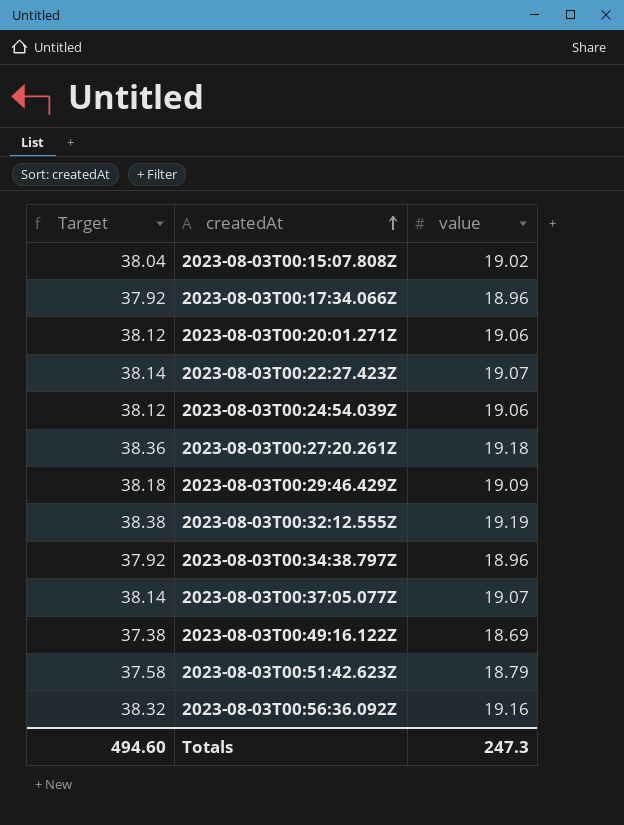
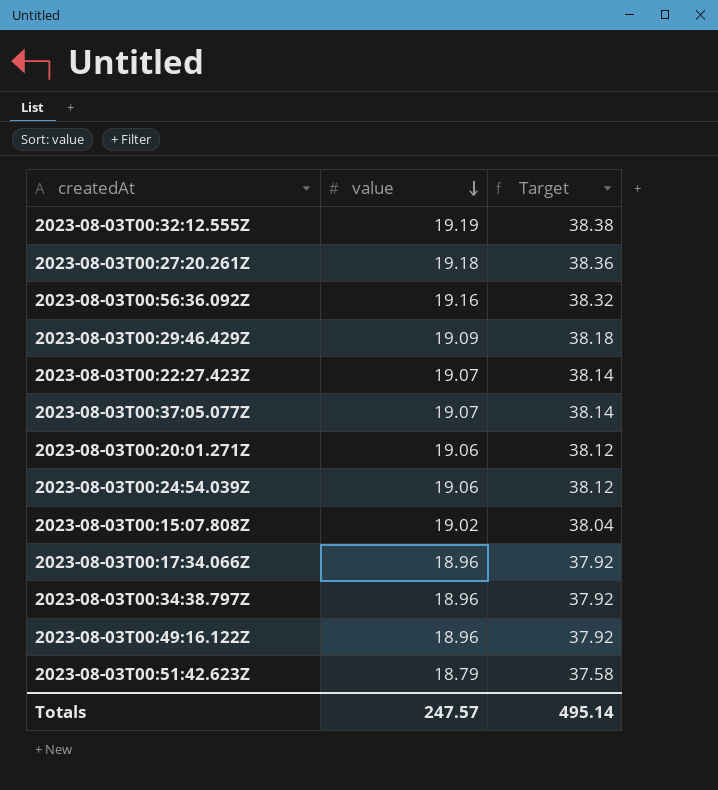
row order: createdAt ascending -> value descending
column Target | position: 1 -> 3
2023-08-03T00:49:16.122Z | value: 18.69 -> 18.96
2023-08-03T00:49:16.122Z | Target: 37.38 -> 37.92
Totals | value: 247.3 -> 247.57
Totals | Target: 494.60 -> 495.14

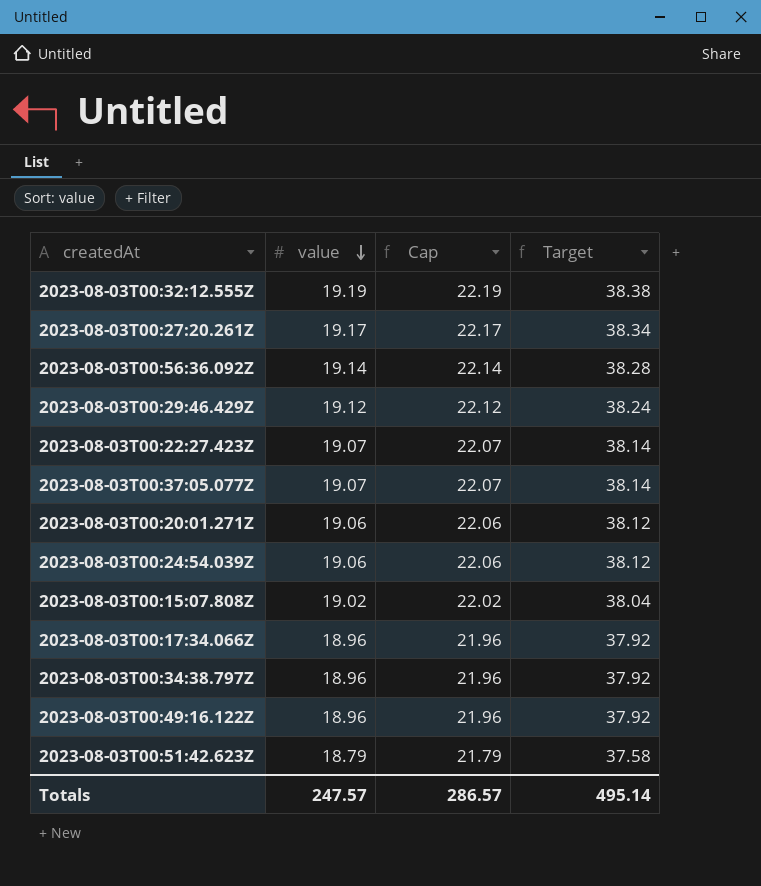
column Cap | formula: none -> [value] + 3
2023-08-03T00:27:20.261Z | value: 19.18 -> 19.17
2023-08-03T00:27:20.261Z | Target: 38.36 -> 38.34
2023-08-03T00:56:36.092Z | value: 19.16 -> 19.14
2023-08-03T00:56:36.092Z | Target: 38.32 -> 38.28
2023-08-03T00:29:46.429Z | value: 19.09 -> 19.12
2023-08-03T00:29:46.429Z | Target: 38.18 -> 38.24

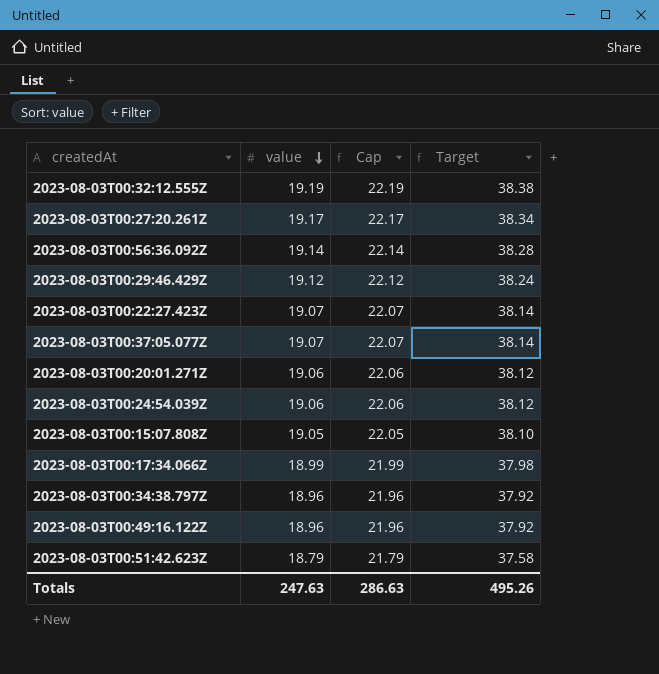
2023-08-03T00:15:07.808Z | value: 19.02 -> 19.05
2023-08-03T00:15:07.808Z | Cap: 22.02 -> 22.05
2023-08-03T00:15:07.808Z | Target: 38.04 -> 38.10
2023-08-03T00:17:34.066Z | value: 18.96 -> 18.99
2023-08-03T00:17:34.066Z | Cap: 21.96 -> 21.99
2023-08-03T00:17:34.066Z | Target: 37.92 -> 37.98
Totals | value: 247.57 -> 247.63
Totals | Cap: 286.57 -> 286.63
Totals | Target: 495.14 -> 495.26

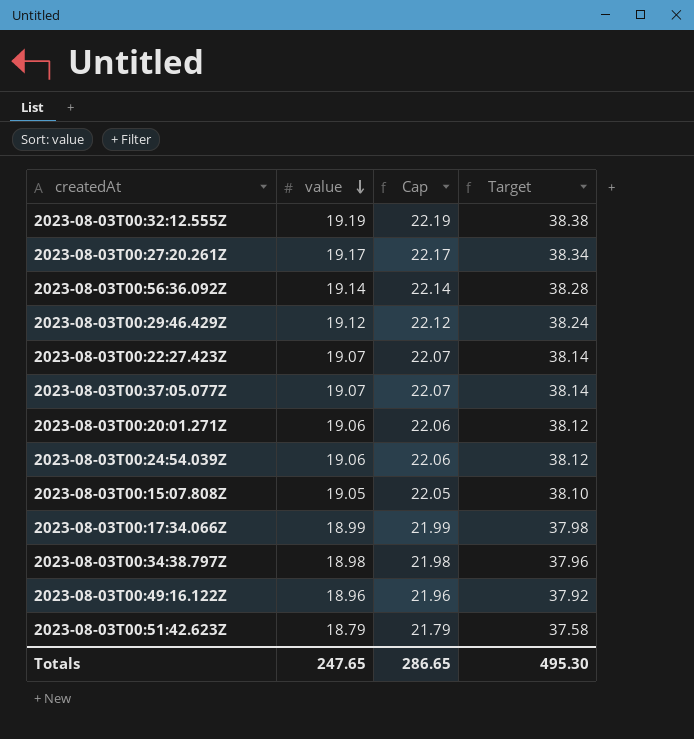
2023-08-03T00:34:38.797Z | value: 18.96 -> 18.98
2023-08-03T00:34:38.797Z | Cap: 21.96 -> 21.98
2023-08-03T00:34:38.797Z | Target: 37.92 -> 37.96
Totals | value: 247.63 -> 247.65
Totals | Cap: 286.63 -> 286.65
Totals | Target: 495.26 -> 495.30

